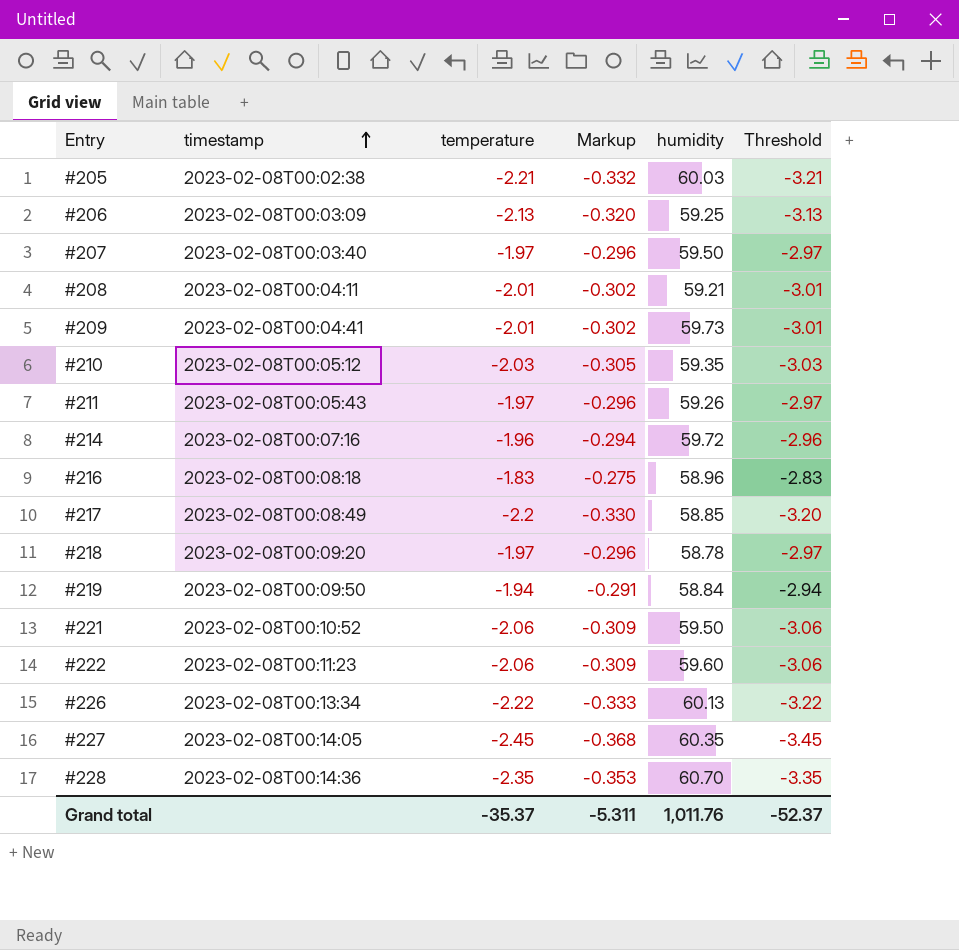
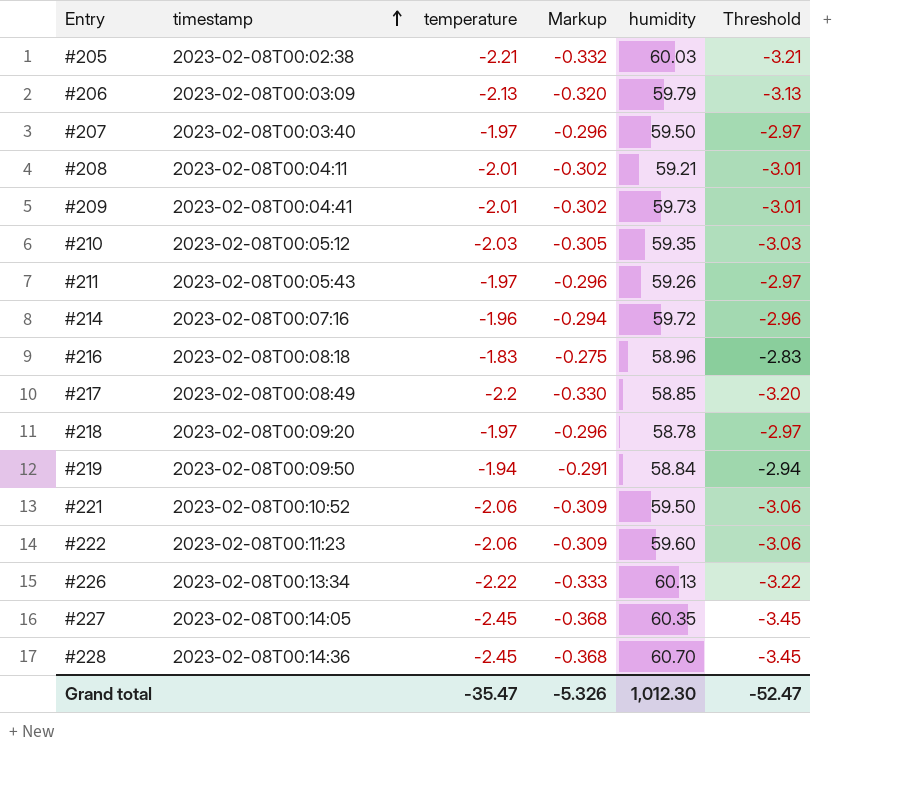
#206 | humidity: 59.25 -> 59.79
#228 | temperature: -2.35 -> -2.45
#228 | Markup: -0.353 -> -0.368
#228 | Threshold: -3.35 -> -3.45
Grand total | temperature: -35.37 -> -35.47
Grand total | Markup: -5.311 -> -5.326
Grand total | humidity: 1,011.76 -> 1,012.30
Grand total | Threshold: -52.37 -> -52.47

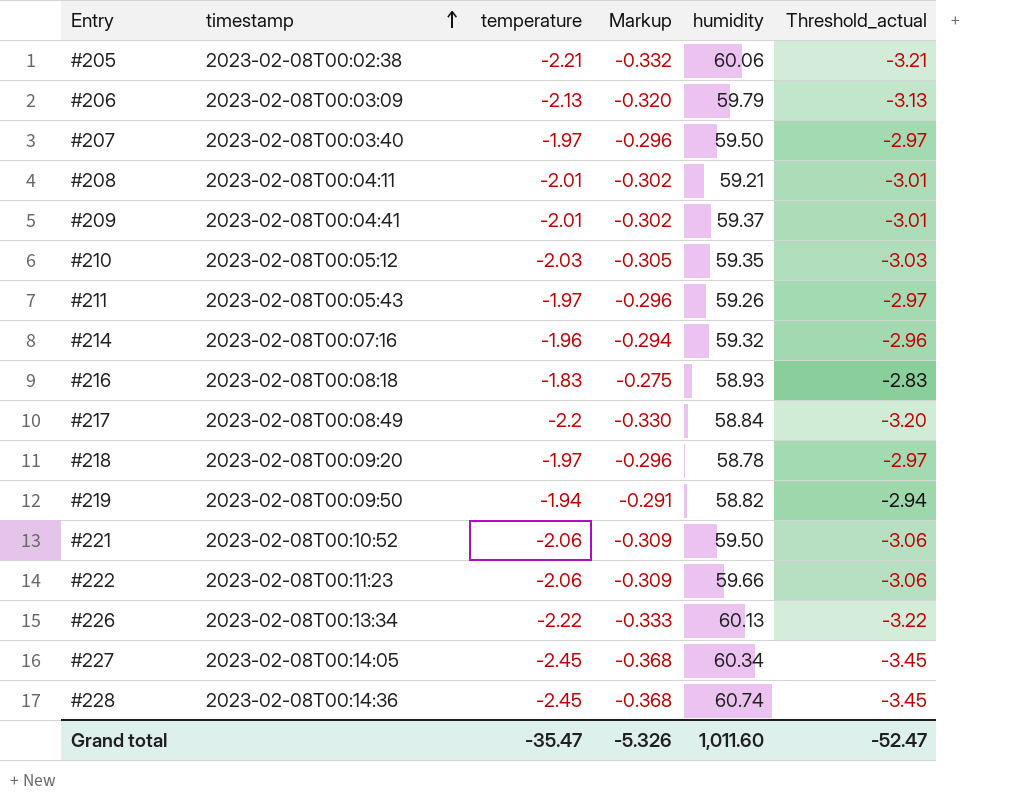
column name: Threshold -> Threshold_actual
#205 | humidity: 60.03 -> 60.06
#209 | humidity: 59.73 -> 59.37
#214 | humidity: 59.72 -> 59.32
#216 | humidity: 58.96 -> 58.93
#217 | humidity: 58.85 -> 58.84
#219 | humidity: 58.84 -> 58.82
#222 | humidity: 59.60 -> 59.66
#227 | humidity: 60.35 -> 60.34
#228 | humidity: 60.70 -> 60.74
Grand total | humidity: 1,012.30 -> 1,011.60

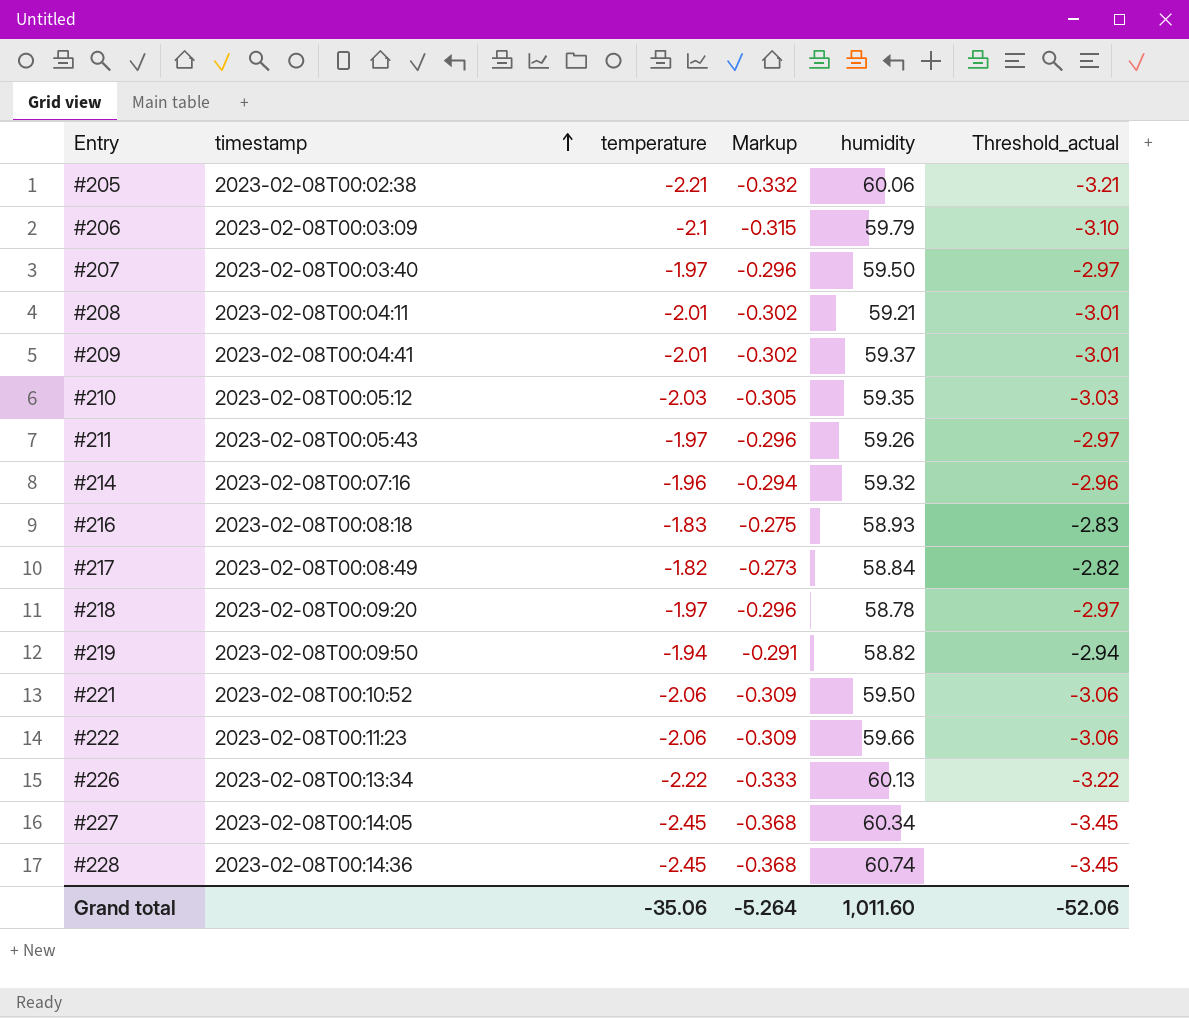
#206 | temperature: -2.13 -> -2.1
#206 | Markup: -0.320 -> -0.315
#206 | Threshold_actual: -3.13 -> -3.10
#217 | temperature: -2.2 -> -1.82
#217 | Markup: -0.330 -> -0.273
#217 | Threshold_actual: -3.20 -> -2.82
Grand total | temperature: -35.47 -> -35.06
Grand total | Markup: -5.326 -> -5.264
Grand total | Threshold_actual: -52.47 -> -52.06

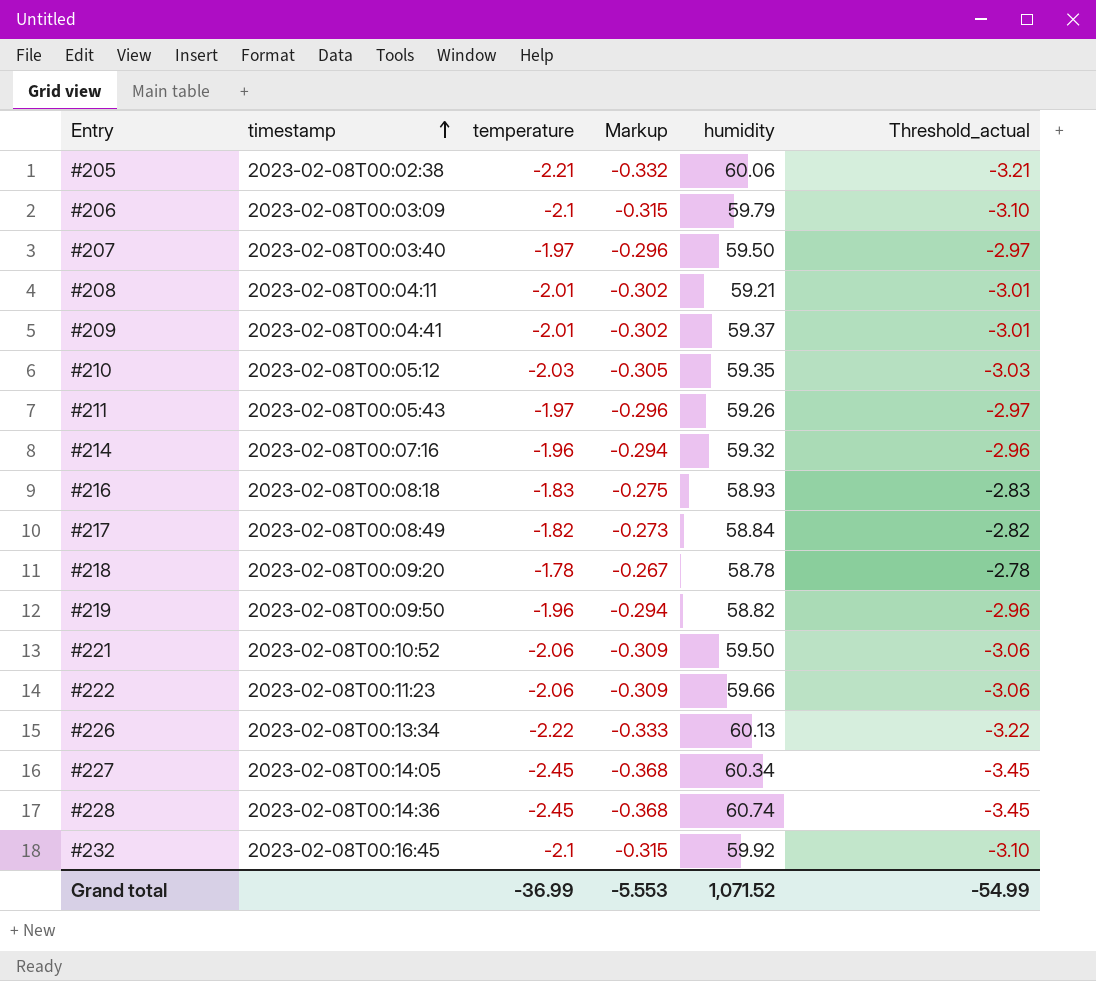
#218 | temperature: -1.97 -> -1.78
#218 | Markup: -0.296 -> -0.267
#218 | Threshold_actual: -2.97 -> -2.78
#219 | temperature: -1.94 -> -1.96
#219 | Markup: -0.291 -> -0.294
#219 | Threshold_actual: -2.94 -> -2.96
row #232: none -> 2023-02-08T00:16:45 | -2.1 | -0.315 | 59.92 | -3.10
Grand total | temperature: -35.06 -> -36.99
Grand total | Markup: -5.264 -> -5.553
Grand total | humidity: 1,011.60 -> 1,071.52
Grand total | Threshold_actual: -52.06 -> -54.99

